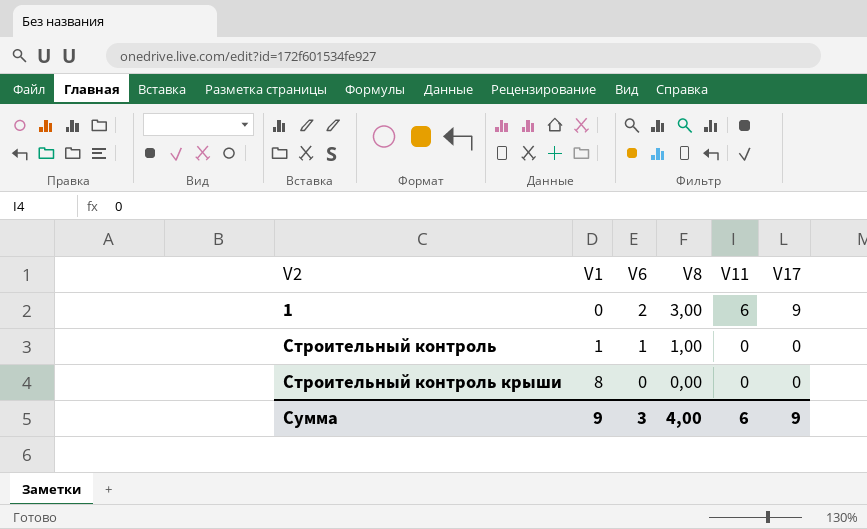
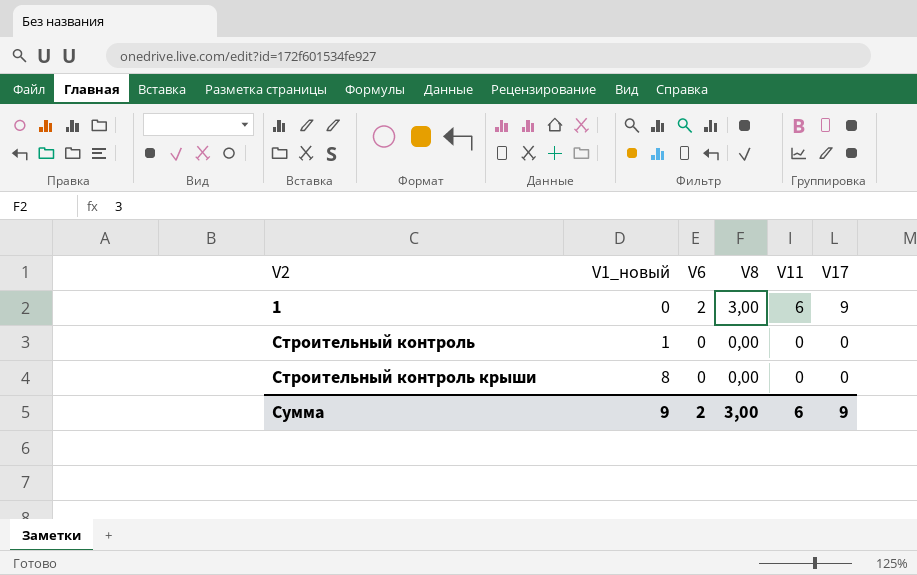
column name: V1 -> V1_новый
Строительный контроль | V6: 1 -> 0
Строительный контроль | V8: 1,00 -> 0,00
Сумма | V6: 3 -> 2
Сумма | V8: 4,00 -> 3,00

